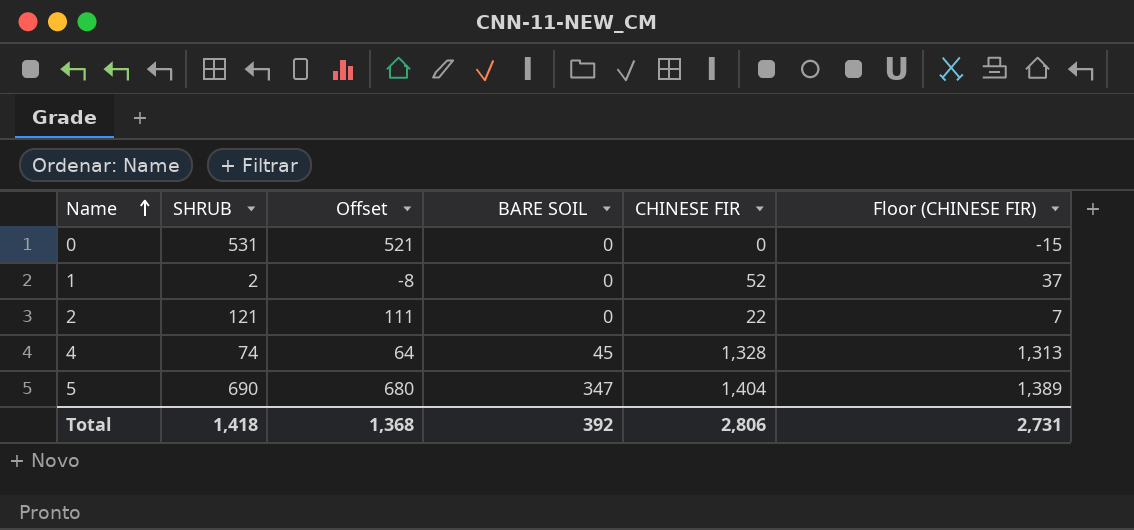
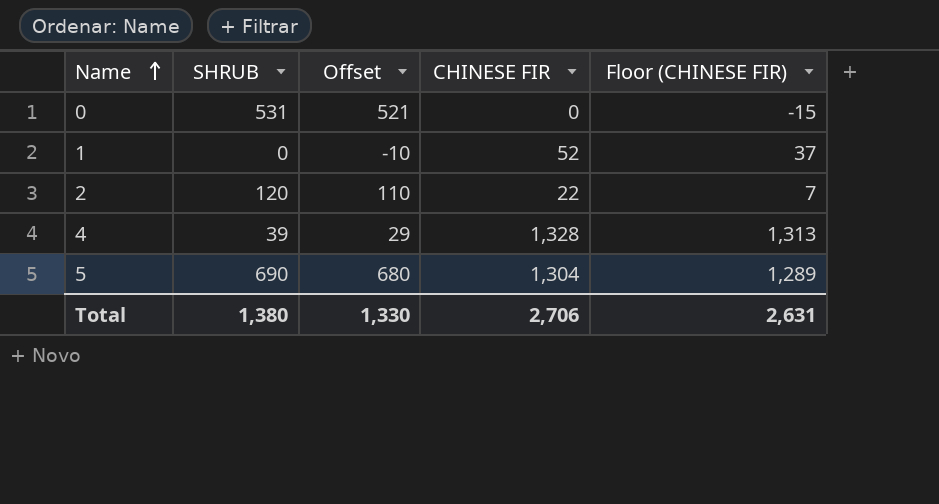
column BARE SOIL | position: 4 -> none
1 | SHRUB: 2 -> 0
1 | Offset: -8 -> -10
2 | SHRUB: 121 -> 120
2 | Offset: 111 -> 110
4 | SHRUB: 74 -> 39
4 | Offset: 64 -> 29
5 | CHINESE FIR: 1,404 -> 1,304
5 | Floor (CHINESE FIR): 1,389 -> 1,289
Total | SHRUB: 1,418 -> 1,380
Total | Offset: 1,368 -> 1,330
Total | CHINESE FIR: 2,806 -> 2,706
Total | Floor (CHINESE FIR): 2,731 -> 2,631

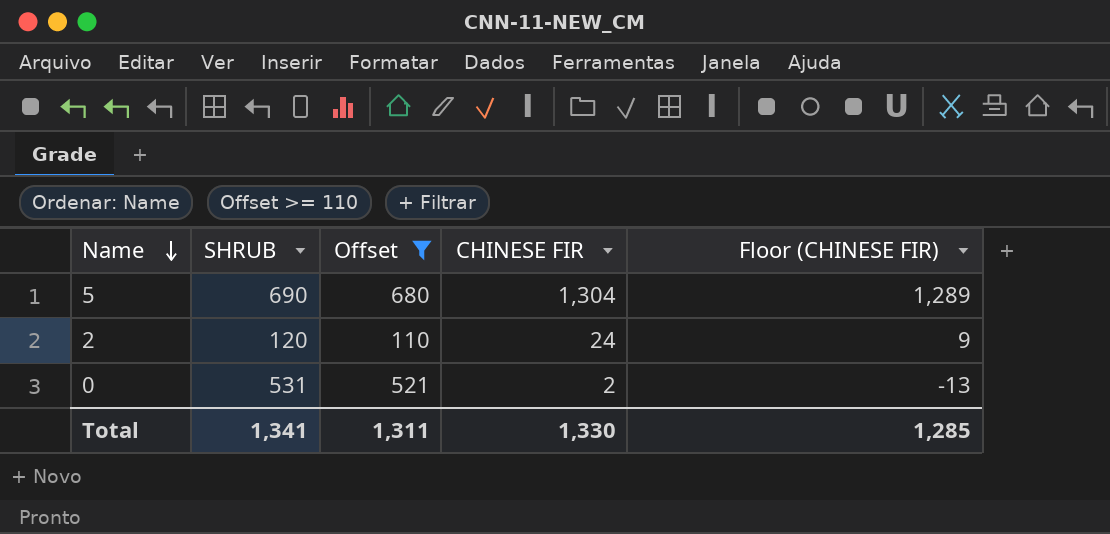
filter: none -> Offset >= 110
row order: Name ascending -> Name descending
2 | CHINESE FIR: 22 -> 24
2 | Floor (CHINESE FIR): 7 -> 9
0 | CHINESE FIR: 0 -> 2
0 | Floor (CHINESE FIR): -15 -> -13
Total | SHRUB: 1,380 -> 1,341
Total | Offset: 1,330 -> 1,311
Total | CHINESE FIR: 2,706 -> 1,330
Total | Floor (CHINESE FIR): 2,631 -> 1,285

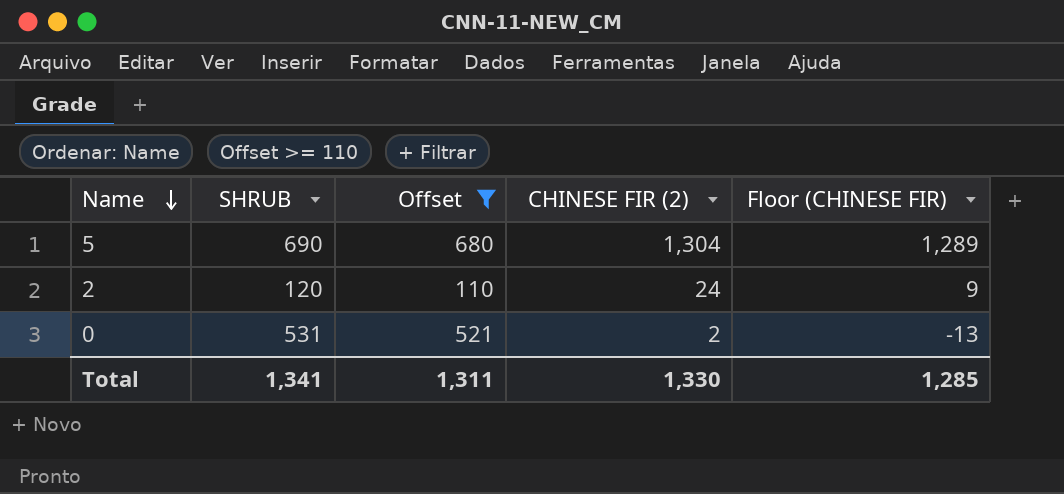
column name: CHINESE FIR -> CHINESE FIR (2)

